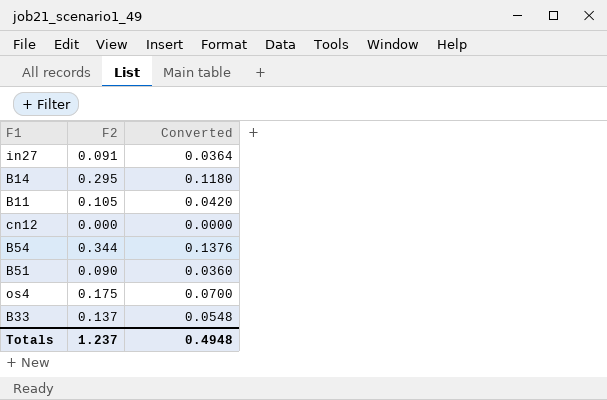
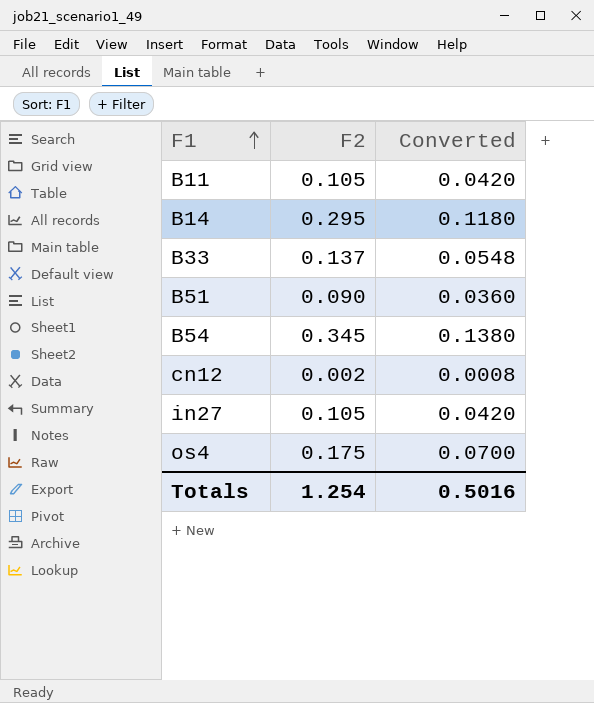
row order: none -> F1 ascending
B54 | F2: 0.344 -> 0.345
B54 | Converted: 0.1376 -> 0.1380
cn12 | F2: 0.000 -> 0.002
cn12 | Converted: 0.0000 -> 0.0008
in27 | F2: 0.091 -> 0.105
in27 | Converted: 0.0364 -> 0.0420
Totals | F2: 1.237 -> 1.254
Totals | Converted: 0.4948 -> 0.5016

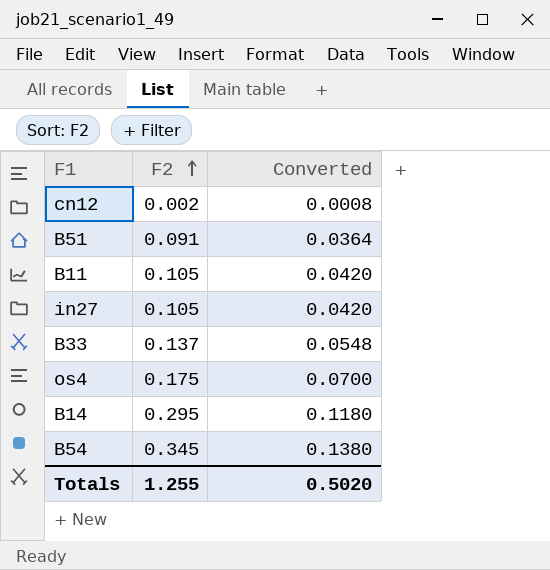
row order: F1 ascending -> F2 ascending
B51 | F2: 0.090 -> 0.091
B51 | Converted: 0.0360 -> 0.0364
Totals | F2: 1.254 -> 1.255
Totals | Converted: 0.5016 -> 0.5020

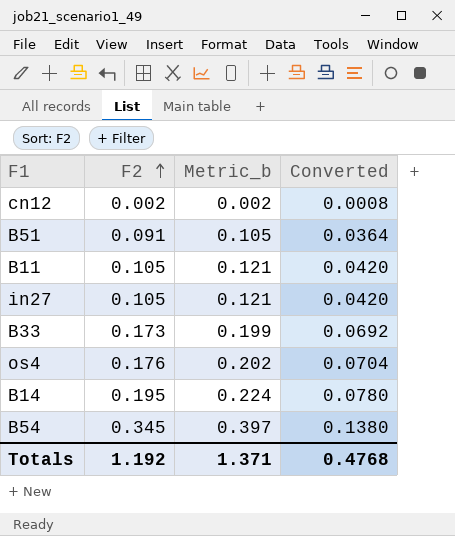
column Metric_b | formula: none -> [F2] * 1.15
B33 | F2: 0.137 -> 0.173
B33 | Converted: 0.0548 -> 0.0692
os4 | F2: 0.175 -> 0.176
os4 | Converted: 0.0700 -> 0.0704
B14 | F2: 0.295 -> 0.195
B14 | Converted: 0.1180 -> 0.0780
Totals | F2: 1.255 -> 1.192
Totals | Converted: 0.5020 -> 0.4768

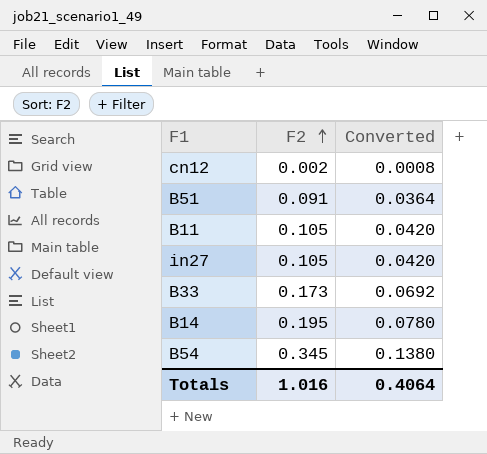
column Metric_b | formula: [F2] * 1.15 -> none
row os4: 0.176 | 0.202 | 0.0704 -> none
Totals | F2: 1.192 -> 1.016
Totals | Converted: 0.4768 -> 0.4064

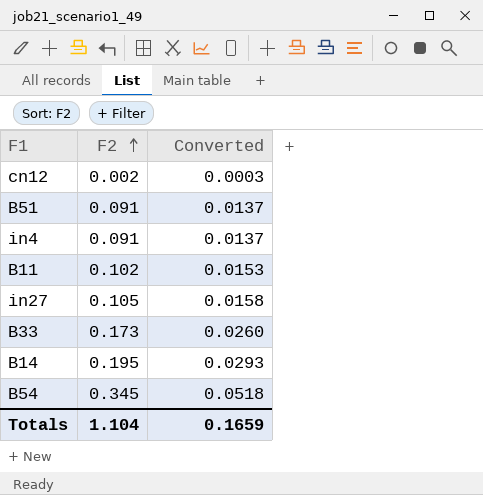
column Converted | formula: [F2] * 0.4 -> [F2] * 0.15
row in4: none -> 0.091 | 0.0137
B11 | F2: 0.105 -> 0.102
Totals | F2: 1.016 -> 1.104
Totals | Converted: 0.4064 -> 0.1659

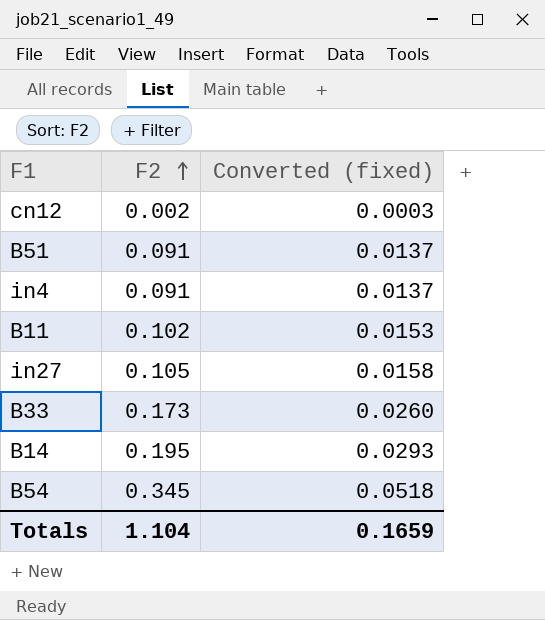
column name: Converted -> Converted (fixed)

